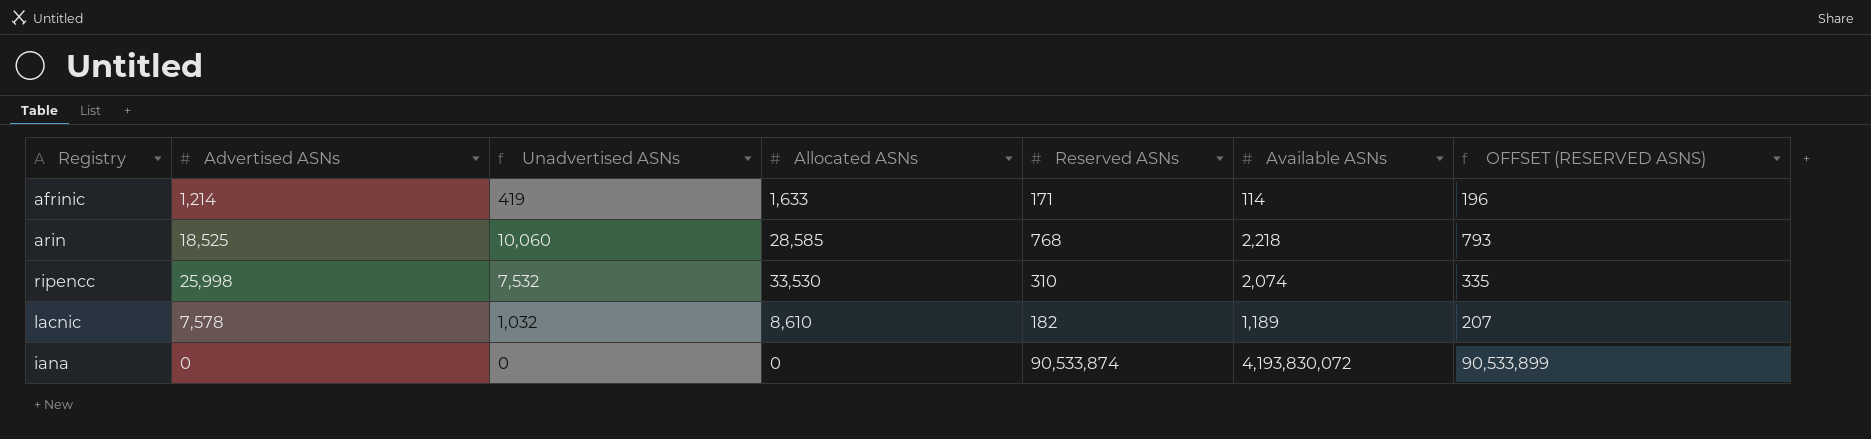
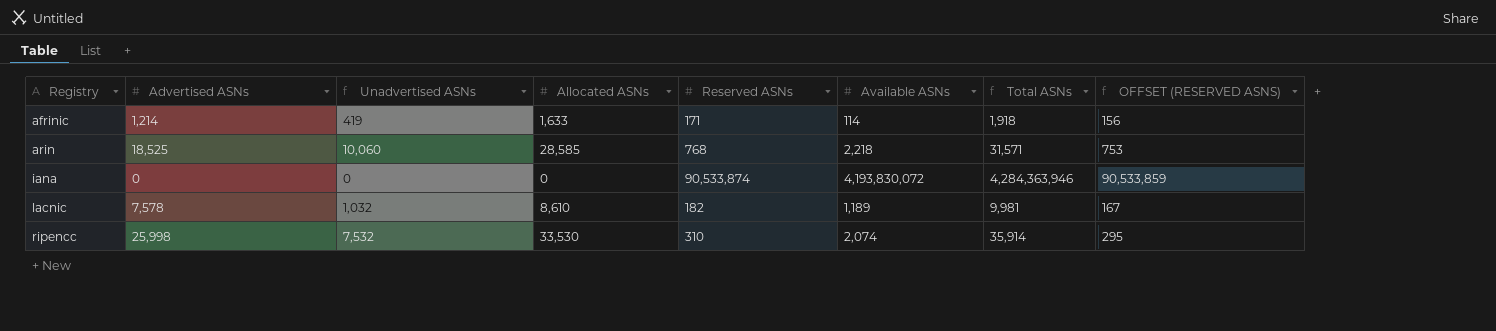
row order: none -> Registry ascending
column Total ASNs | formula: none -> [Allocated ASNs] + [Reserved ASNs] + [Available ASNs]
column OFFSET (RESERVED ASNS) | formula: [Reserved ASNs] + 25 -> [Reserved ASNs] - 15

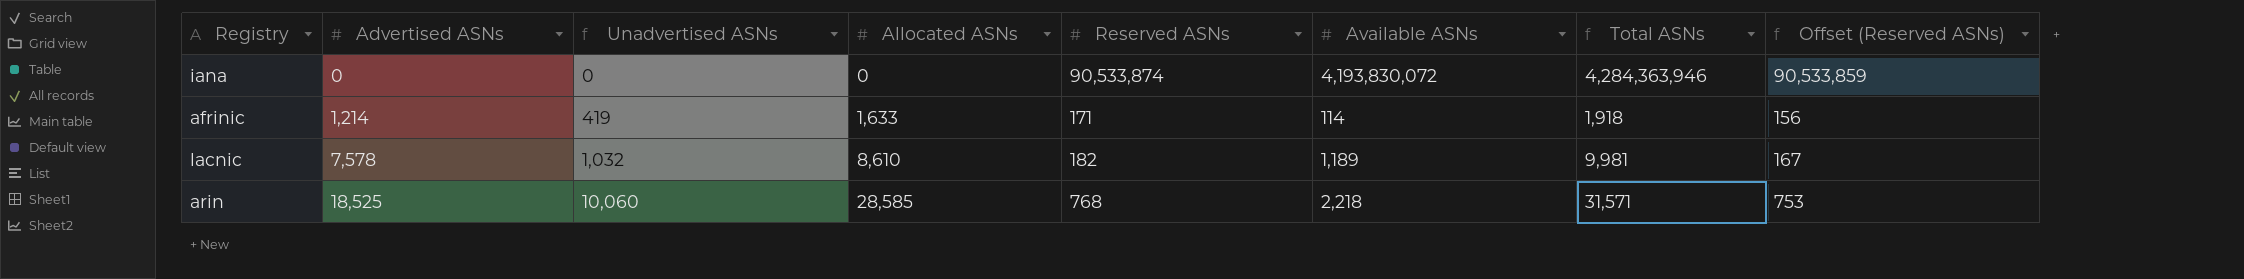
row order: Registry ascending -> Advertised ASNs ascending
column name: OFFSET (RESERVED ASNS) -> Offset (Reserved ASNs)
row ripencc: 25,998 | 7,532 | 33,530 | 310 | 2,074 | 35,914 | 295 -> none

